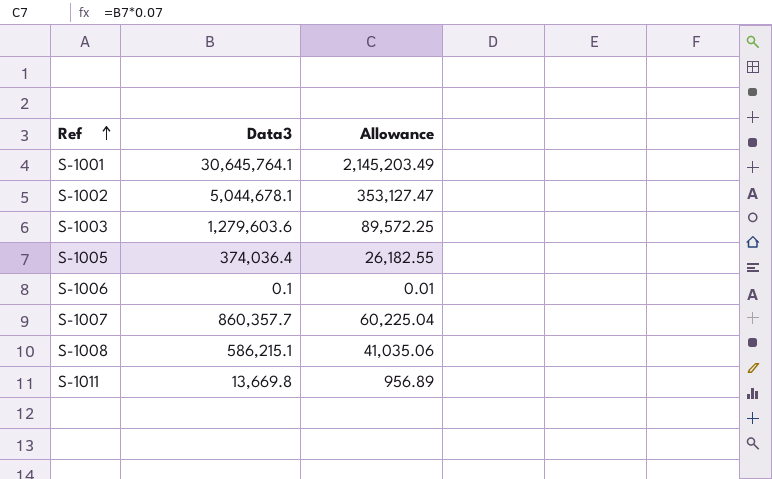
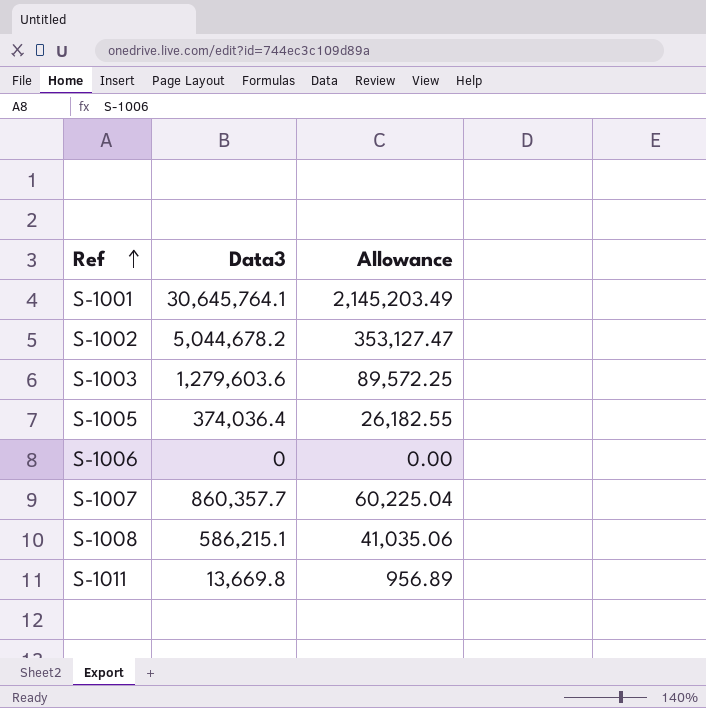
S-1002 | Data3: 5,044,678.1 -> 5,044,678.2
S-1006 | Data3: 0.1 -> 0
S-1006 | Allowance: 0.01 -> 0.00

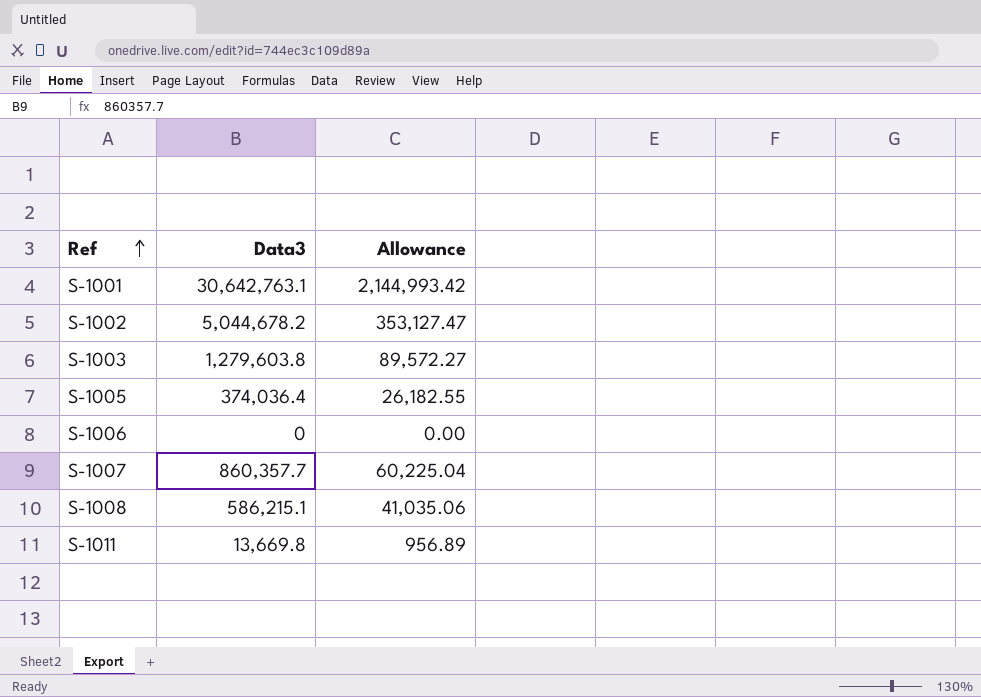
S-1001 | Data3: 30,645,764.1 -> 30,642,763.1
S-1001 | Allowance: 2,145,203.49 -> 2,144,993.42
S-1003 | Data3: 1,279,603.6 -> 1,279,603.8
S-1003 | Allowance: 89,572.25 -> 89,572.27

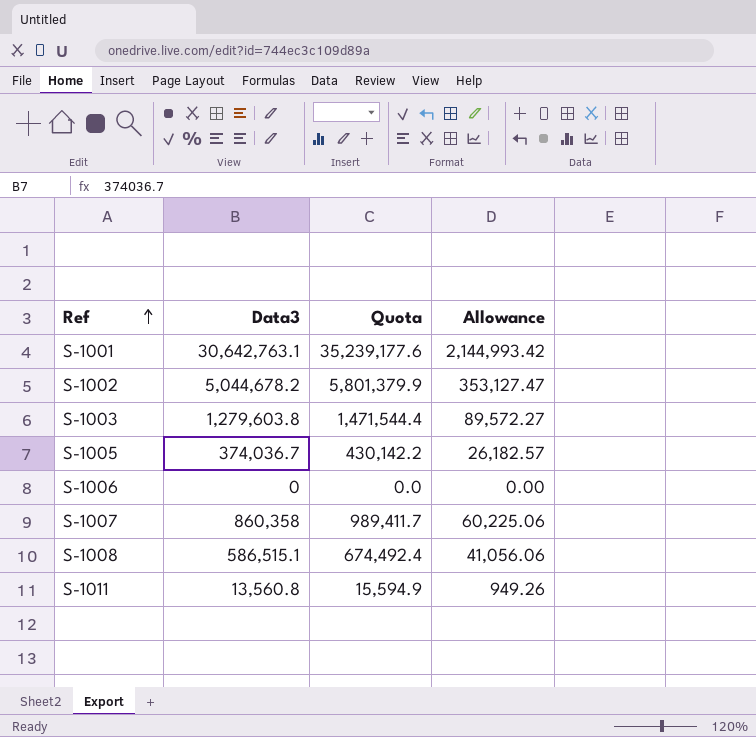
column Quota | formula: none -> [Data3] * 1.15
S-1005 | Data3: 374,036.4 -> 374,036.7
S-1005 | Allowance: 26,182.55 -> 26,182.57
S-1007 | Data3: 860,357.7 -> 860,358
S-1007 | Allowance: 60,225.04 -> 60,225.06
S-1008 | Data3: 586,215.1 -> 586,515.1
S-1008 | Allowance: 41,035.06 -> 41,056.06
S-1011 | Data3: 13,669.8 -> 13,560.8
S-1011 | Allowance: 956.89 -> 949.26

